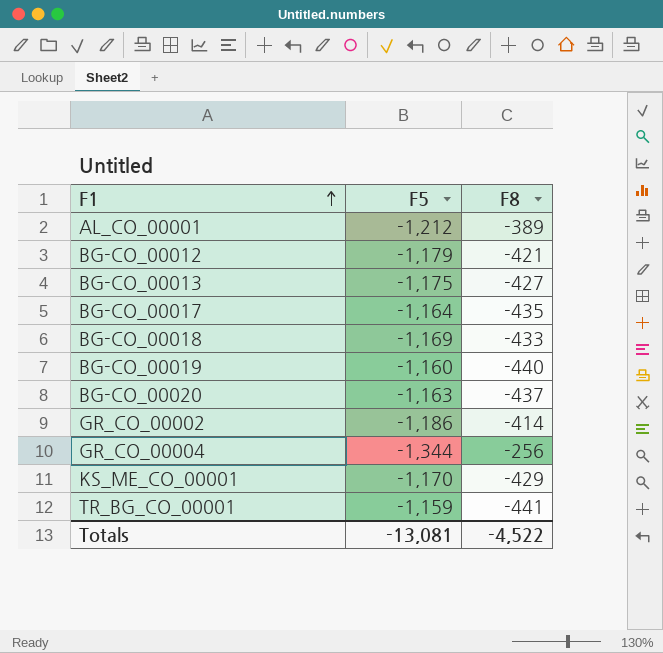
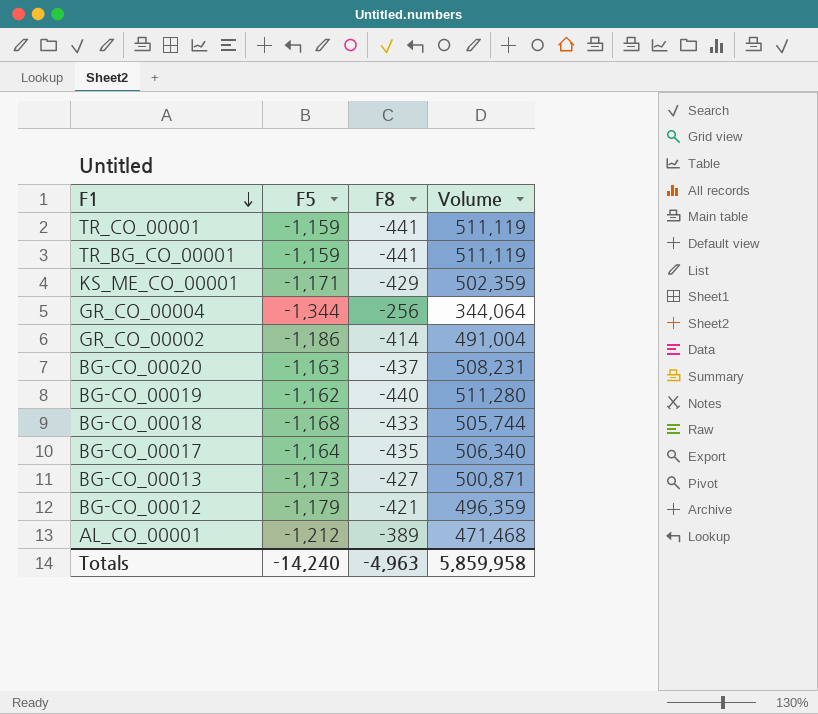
row order: F1 ascending -> F1 descending
column Volume | formula: none -> [F5] * [F8]
row TR_CO_00001: none -> -1,159 | -441 | 511,119
KS_ME_CO_00001 | F5: -1,170 -> -1,171
BG-CO_00019 | F5: -1,160 -> -1,162
BG-CO_00018 | F5: -1,169 -> -1,168
BG-CO_00013 | F5: -1,175 -> -1,173
Totals | F5: -13,081 -> -14,240
Totals | F8: -4,522 -> -4,963

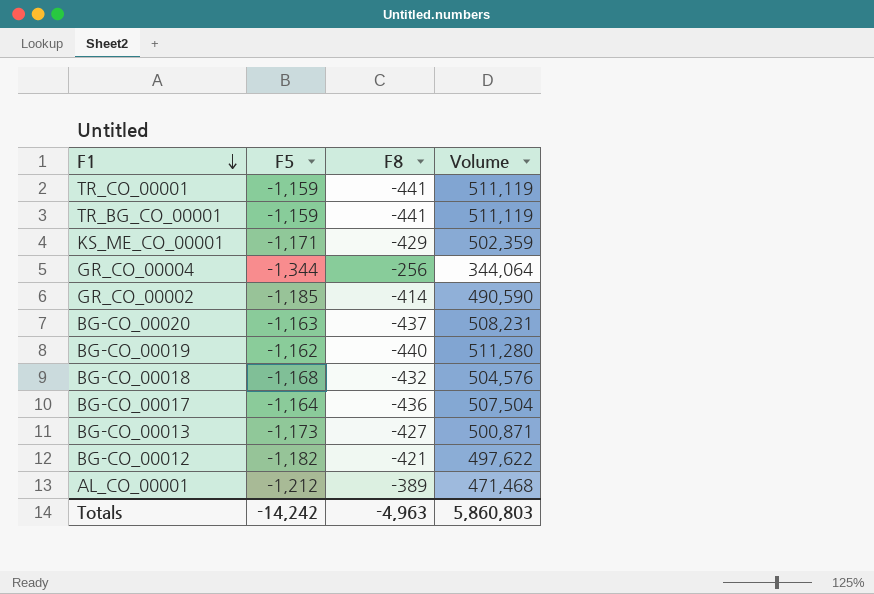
GR_CO_00002 | F5: -1,186 -> -1,185
GR_CO_00002 | Volume: 491,004 -> 490,590
BG-CO_00018 | F8: -433 -> -432
BG-CO_00018 | Volume: 505,744 -> 504,576
BG-CO_00017 | F8: -435 -> -436
BG-CO_00017 | Volume: 506,340 -> 507,504
BG-CO_00012 | F5: -1,179 -> -1,182
BG-CO_00012 | Volume: 496,359 -> 497,622
Totals | F5: -14,240 -> -14,242
Totals | Volume: 5,859,958 -> 5,860,803

